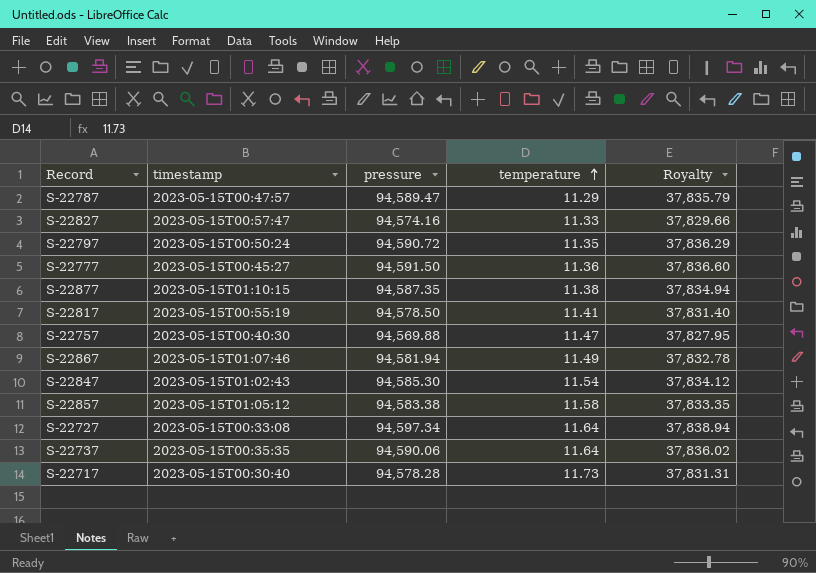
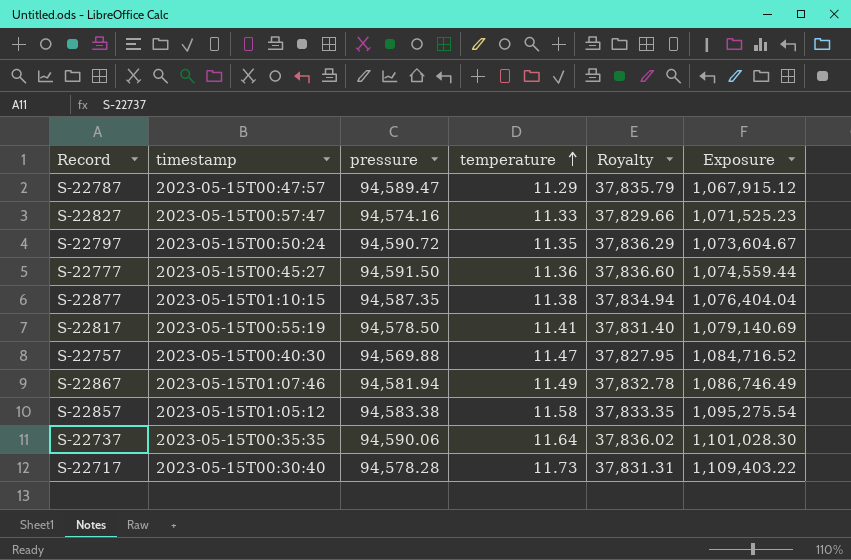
column Exposure | formula: none -> [pressure] * [temperature]
row S-22847: 2023-05-15T01:02:43 | 94,585.30 | 11.54 | 37,834.12 -> none
row S-22727: 2023-05-15T00:33:08 | 94,597.34 | 11.64 | 37,838.94 -> none

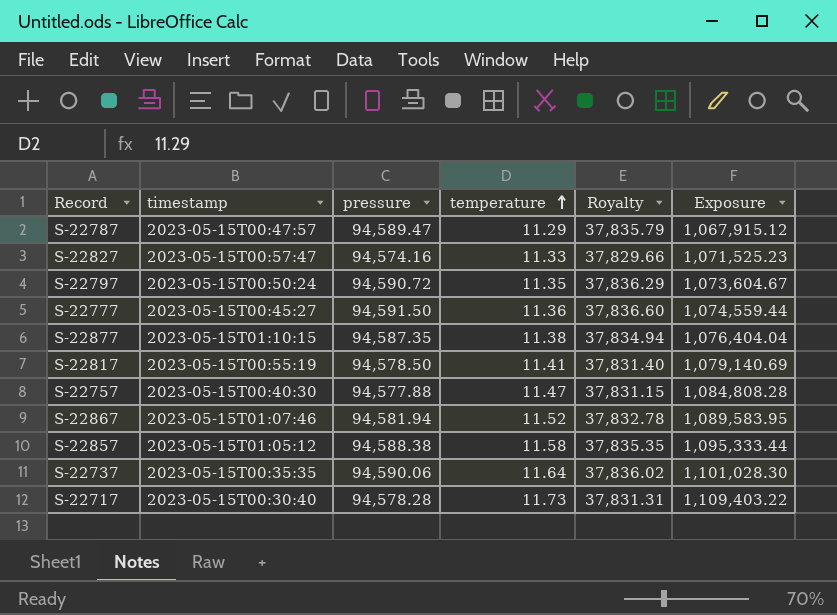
S-22757 | pressure: 94,569.88 -> 94,577.88
S-22757 | Royalty: 37,827.95 -> 37,831.15
S-22757 | Exposure: 1,084,716.52 -> 1,084,808.28
S-22867 | temperature: 11.49 -> 11.52
S-22867 | Exposure: 1,086,746.49 -> 1,089,583.95
S-22857 | pressure: 94,583.38 -> 94,588.38
S-22857 | Royalty: 37,833.35 -> 37,835.35
S-22857 | Exposure: 1,095,275.54 -> 1,095,333.44

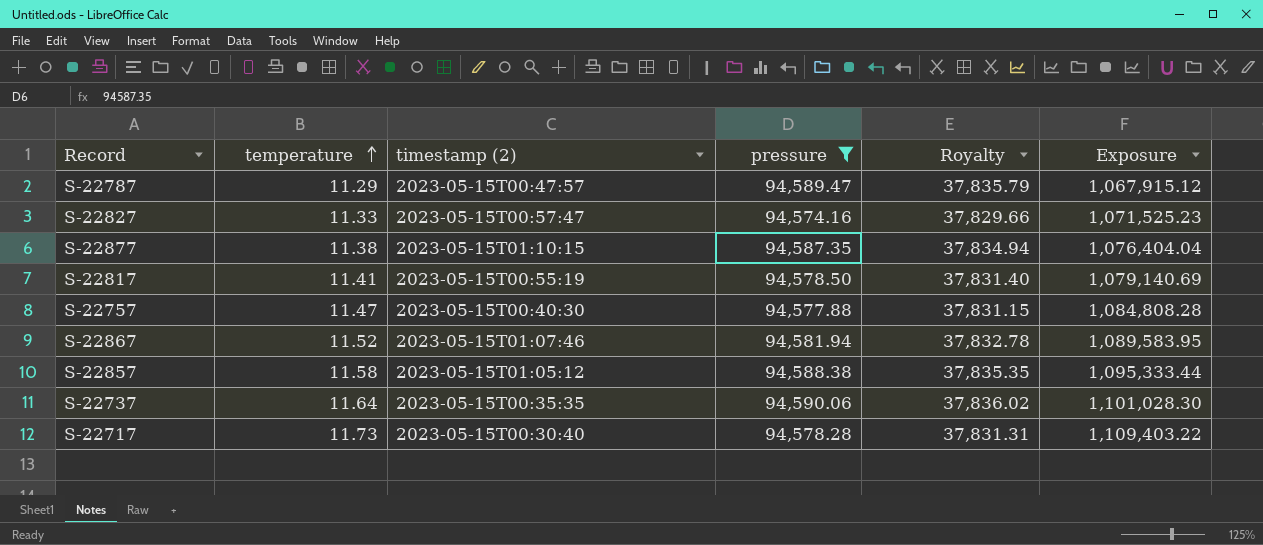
filter: none -> pressure <= 94,590.06
column temperature | position: 4 -> 2
column name: timestamp -> timestamp (2)

